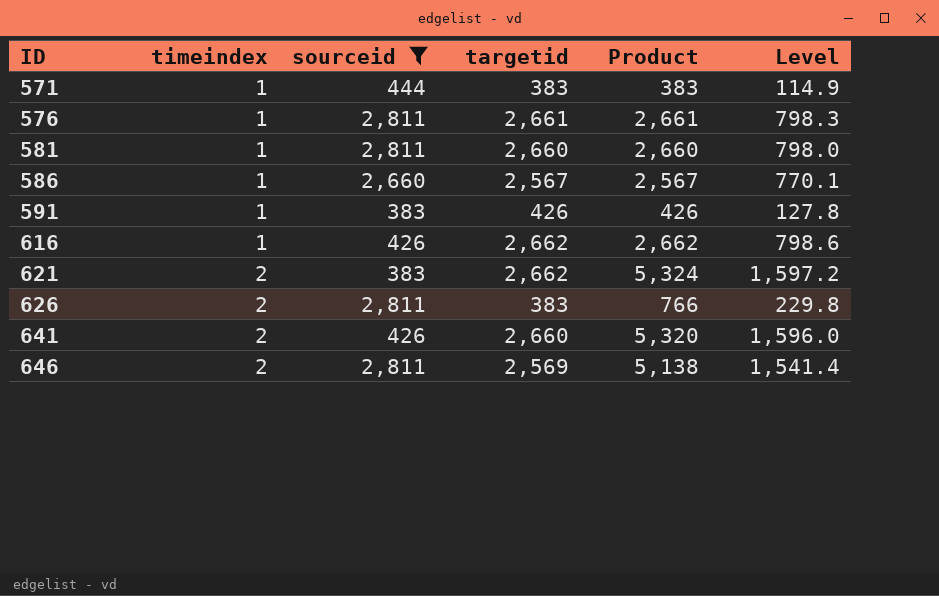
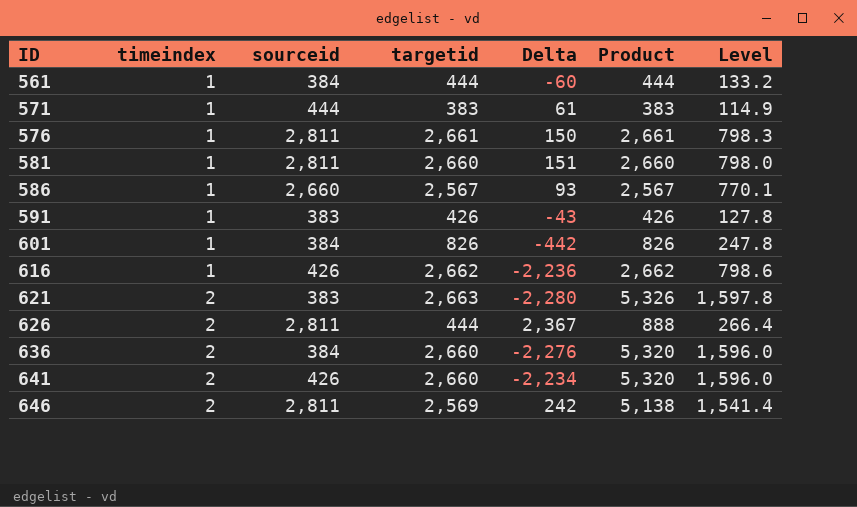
filter: sourceid != 384 -> none
column Delta | formula: none -> [sourceid] - [targetid]
621 | targetid: 2,662 -> 2,663
621 | Product: 5,324 -> 5,326
621 | Level: 1,597.2 -> 1,597.8
626 | targetid: 383 -> 444
626 | Product: 766 -> 888
626 | Level: 229.8 -> 266.4

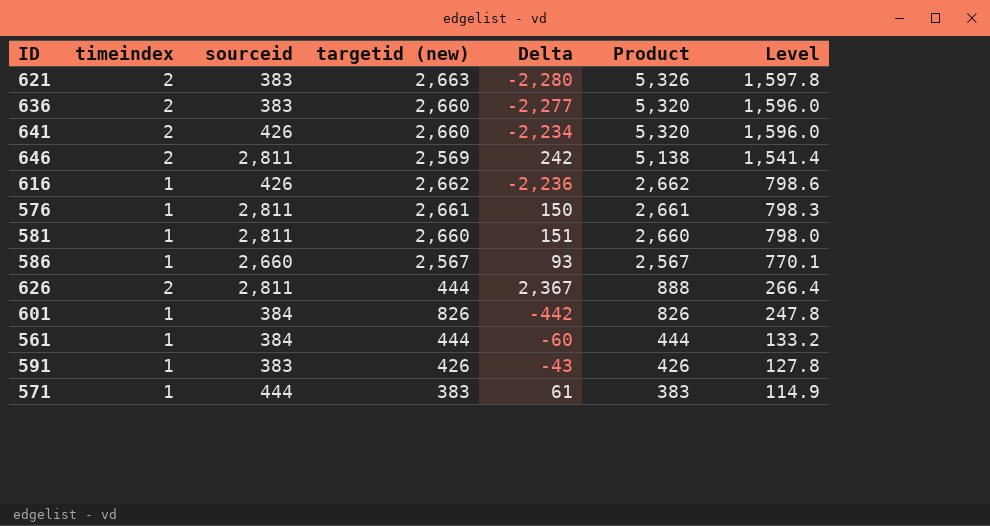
row order: ID ascending -> Product descending
column name: targetid -> targetid (new)
636 | sourceid: 384 -> 383
636 | Delta: -2,276 -> -2,277

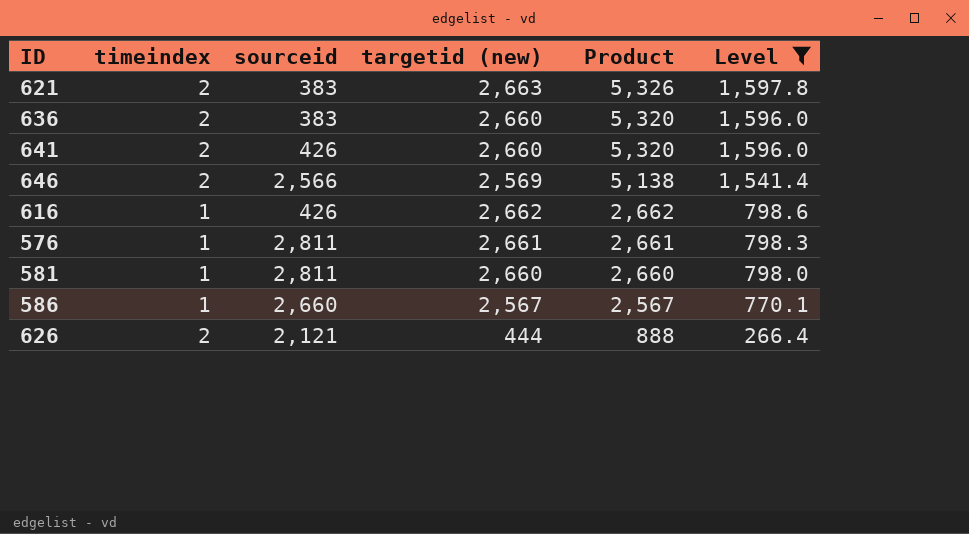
filter: none -> Level >= 266.4
column Delta | formula: [sourceid] - [targetid (new)] -> none
646 | sourceid: 2,811 -> 2,566
626 | sourceid: 2,811 -> 2,121

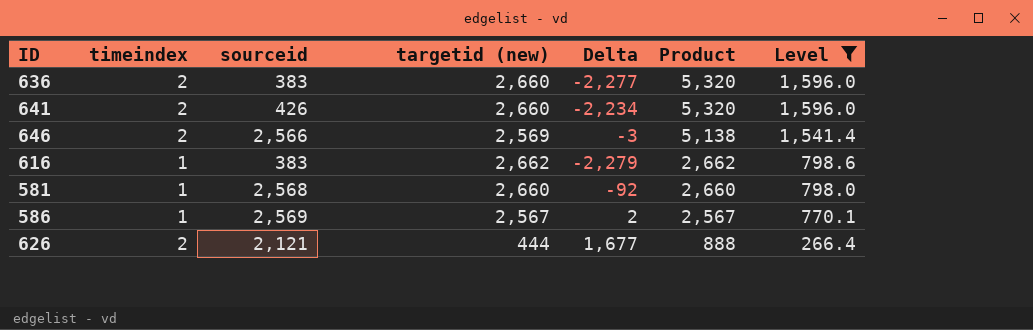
column Delta | formula: none -> [sourceid] - [targetid (new)]
row 621: 2 | 383 | 2,663 | 5,326 | 1,597.8 -> none
row 576: 1 | 2,811 | 2,661 | 2,661 | 798.3 -> none
616 | sourceid: 426 -> 383
581 | sourceid: 2,811 -> 2,568
586 | sourceid: 2,660 -> 2,569

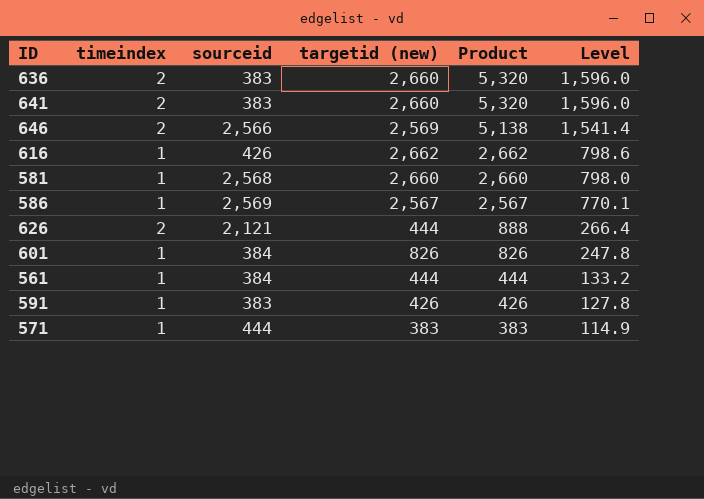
filter: Level >= 266.4 -> none
column Delta | formula: [sourceid] - [targetid (new)] -> none
641 | sourceid: 426 -> 383
616 | sourceid: 383 -> 426

